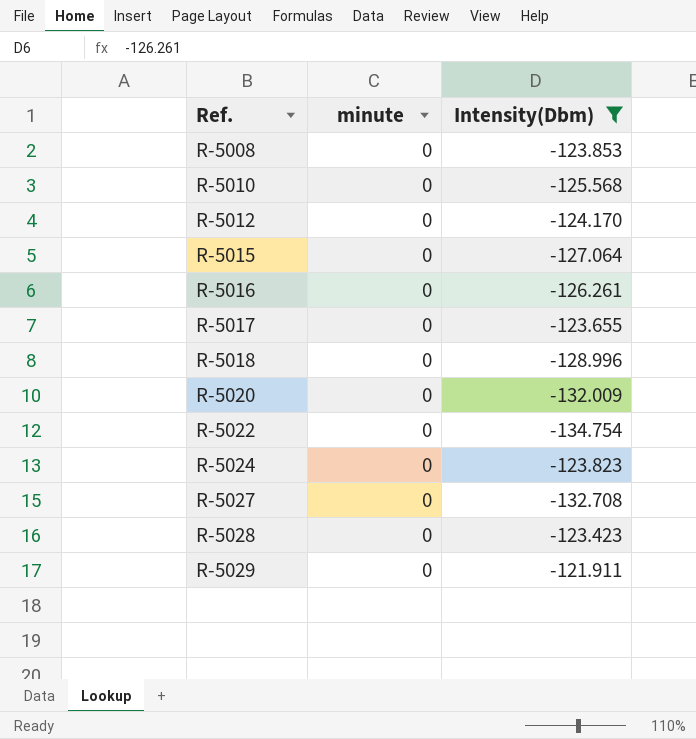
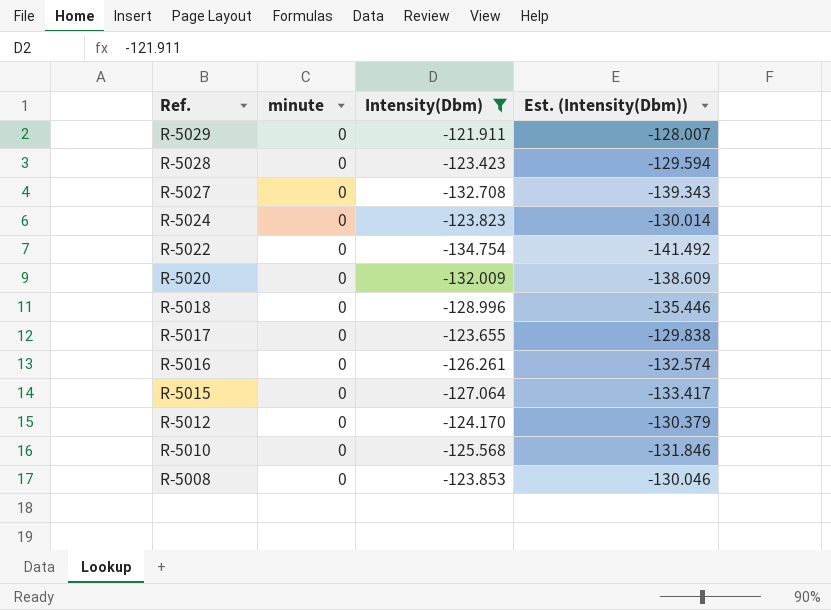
row order: Ref. ascending -> Ref. descending
column Est. (Intensity(Dbm)) | formula: none -> [Intensity(Dbm)] * 1.05

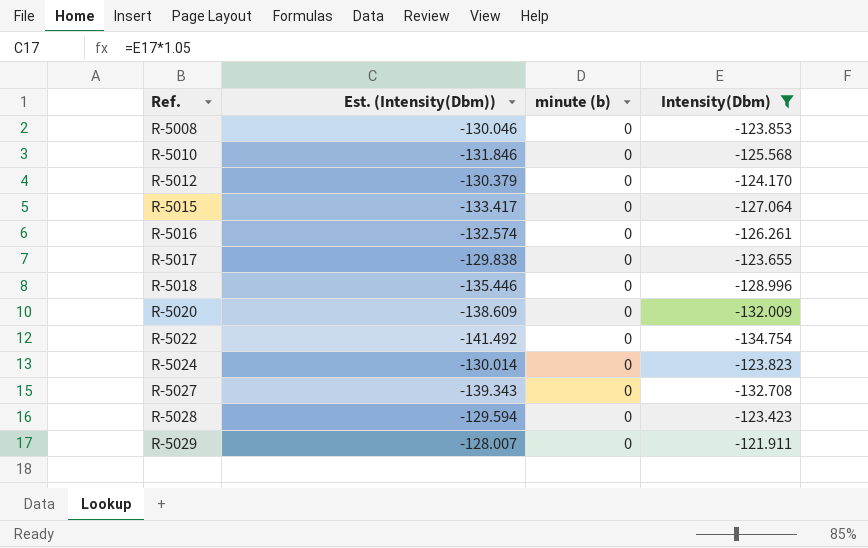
row order: Ref. descending -> Ref. ascending
column Est. (Intensity(Dbm)) | position: 4 -> 2
column name: minute -> minute (b)

